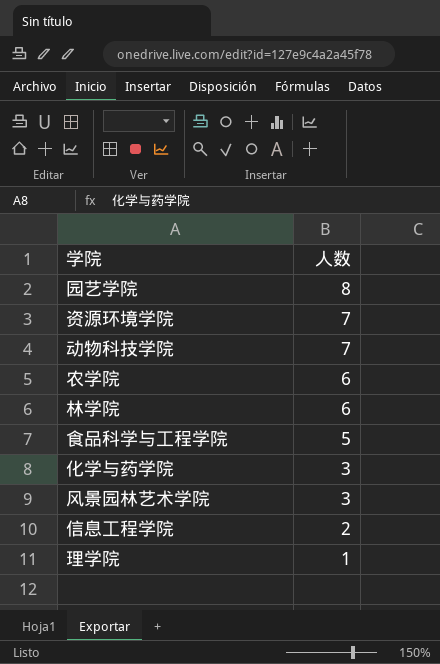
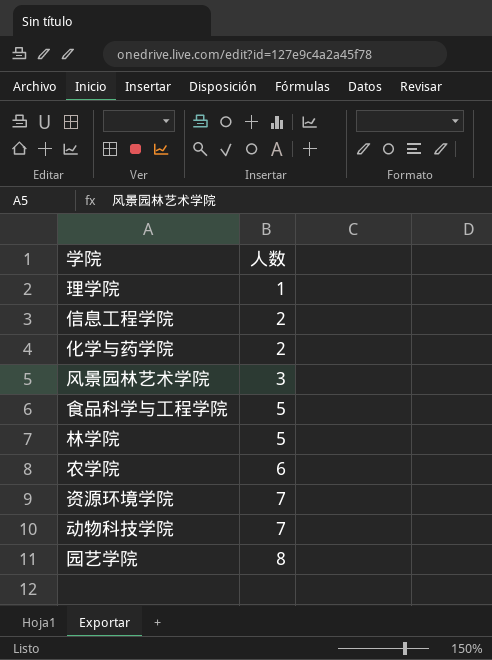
row order: 人数 descending -> 人数 ascending
化学与药学院 | 人数: 3 -> 2
林学院 | 人数: 6 -> 5

